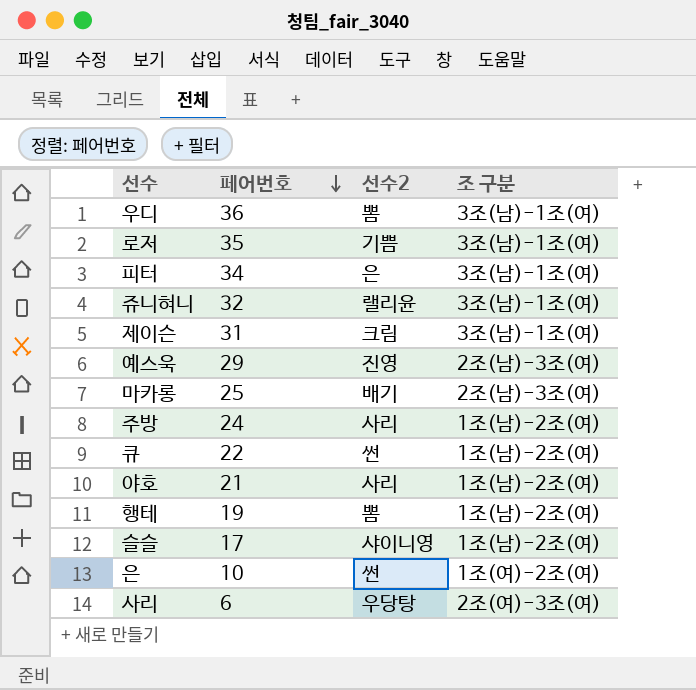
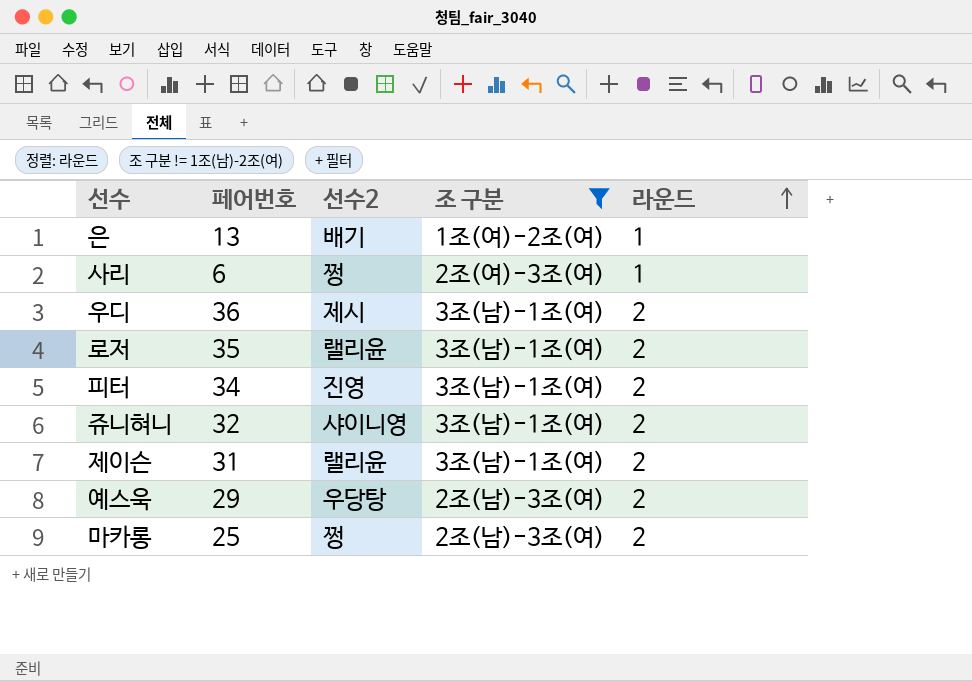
filter: none -> 조 구분 != 1조(남)-2조(여)
row order: 페어번호 descending -> 라운드 ascending
column 라운드 | position: none -> 5
은 | 페어번호: 10 -> 13
은 | 선수2: 썬 -> 배기
사리 | 선수2: 우당탕 -> 쩡
우디 | 선수2: 뽐 -> 제시
로저 | 선수2: 기쁨 -> 랠리윤
피터 | 선수2: 은 -> 진영
쥬니혀니 | 선수2: 랠리윤 -> 샤이니영
제이슨 | 선수2: 크림 -> 랠리윤
예스욱 | 선수2: 진영 -> 우당탕
마카롱 | 선수2: 배기 -> 쩡

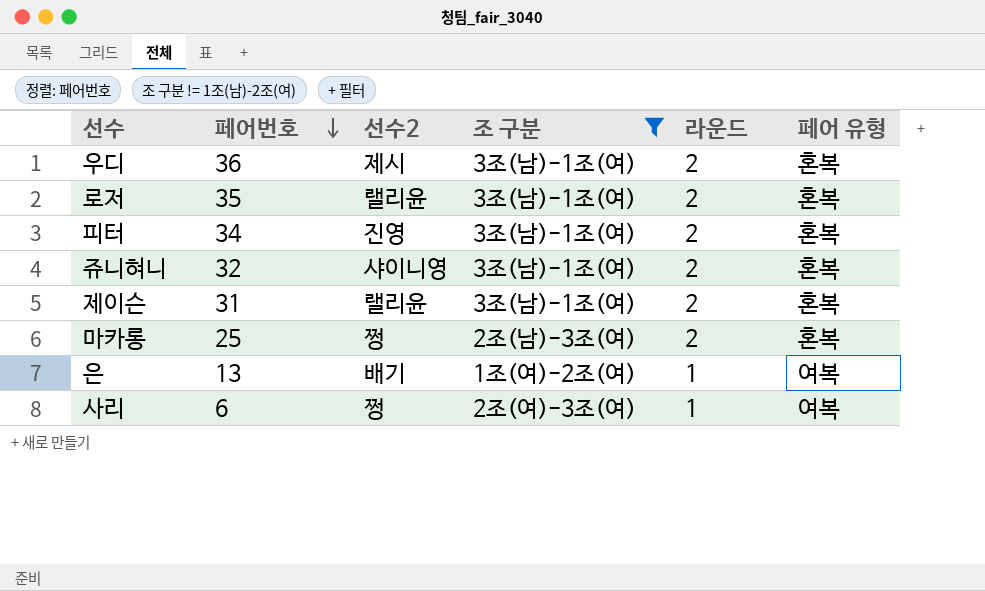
row order: 라운드 ascending -> 페어번호 descending
column 페어 유형 | position: none -> 6
row 예스욱: 29 | 우당탕 | 2조(남)-3조(여) | 2 -> none

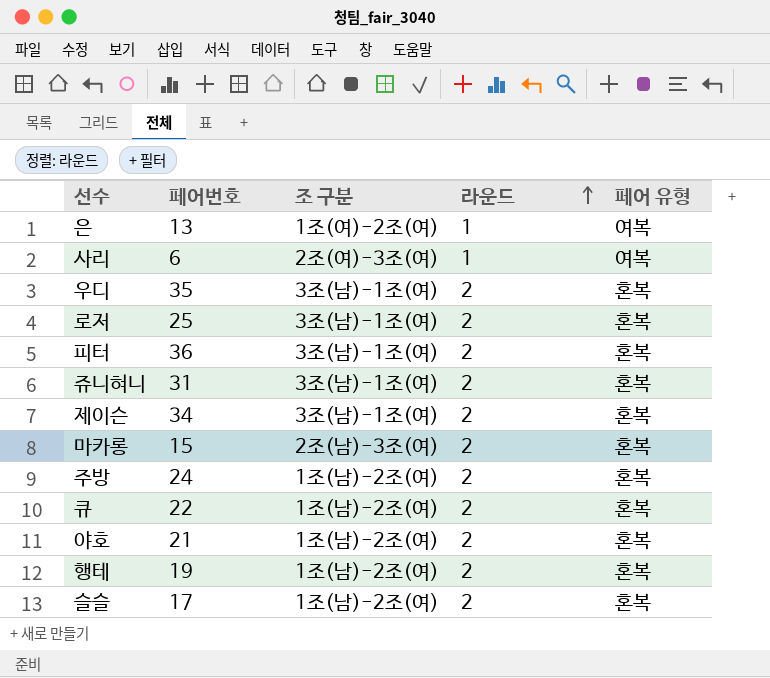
filter: 조 구분 != 1조(남)-2조(여) -> none
row order: 페어번호 descending -> 라운드 ascending
column 선수2 | position: 3 -> none
우디 | 페어번호: 36 -> 35
로저 | 페어번호: 35 -> 25
피터 | 페어번호: 34 -> 36
쥬니혀니 | 페어번호: 32 -> 31
제이슨 | 페어번호: 31 -> 34
마카롱 | 페어번호: 25 -> 15

